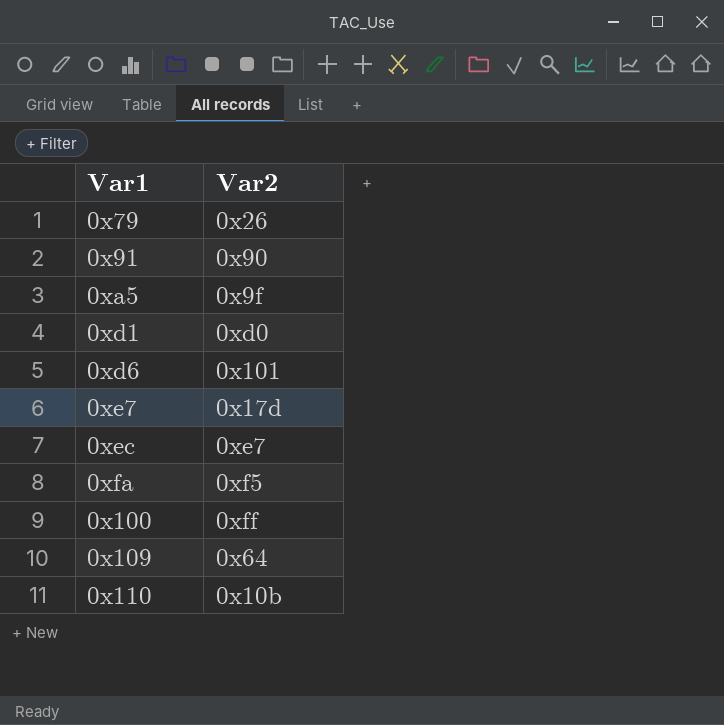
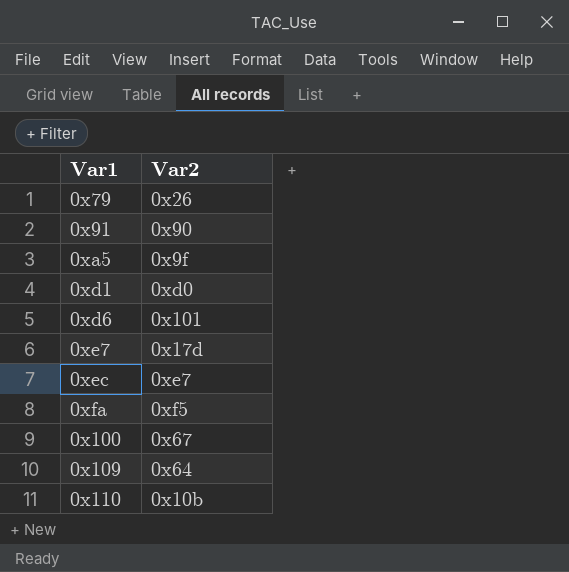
0x100 | Var2: 0xff -> 0x67

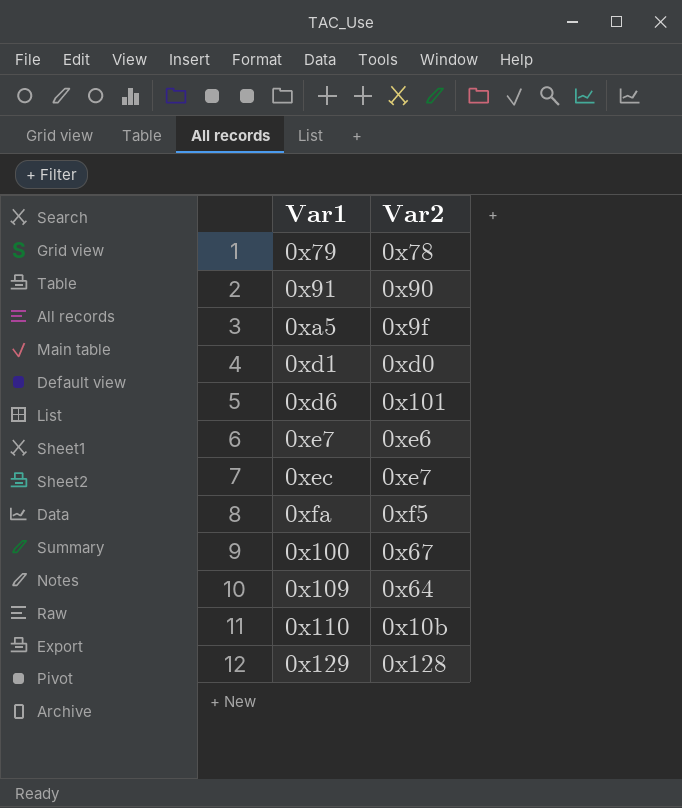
0x79 | Var2: 0x26 -> 0x78
0xe7 | Var2: 0x17d -> 0xe6
row 0x129: none -> 0x128

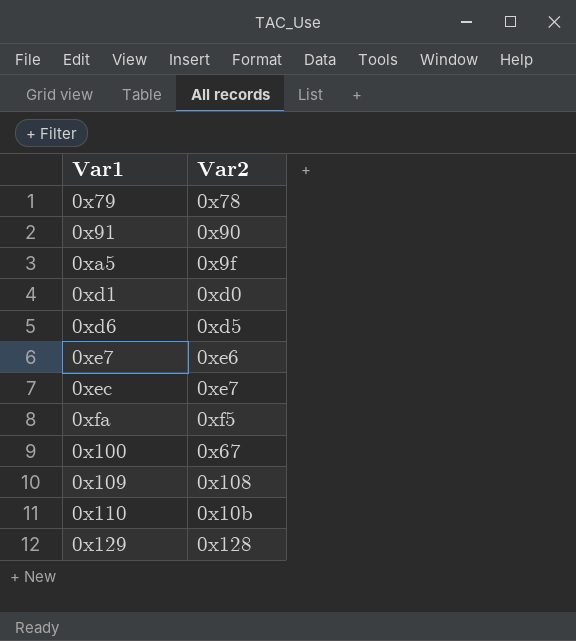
0xd6 | Var2: 0x101 -> 0xd5
0x109 | Var2: 0x64 -> 0x108

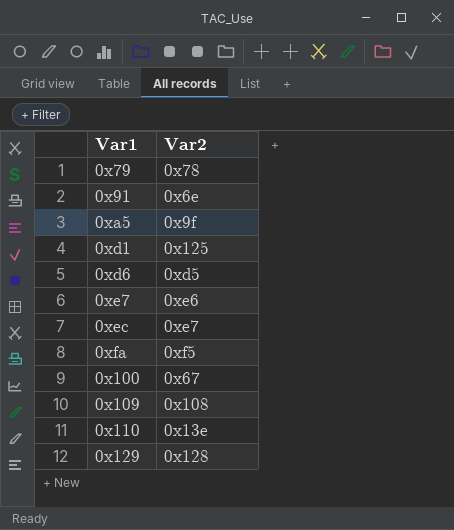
0x91 | Var2: 0x90 -> 0x6e
0xd1 | Var2: 0xd0 -> 0x125
0x110 | Var2: 0x10b -> 0x13e

